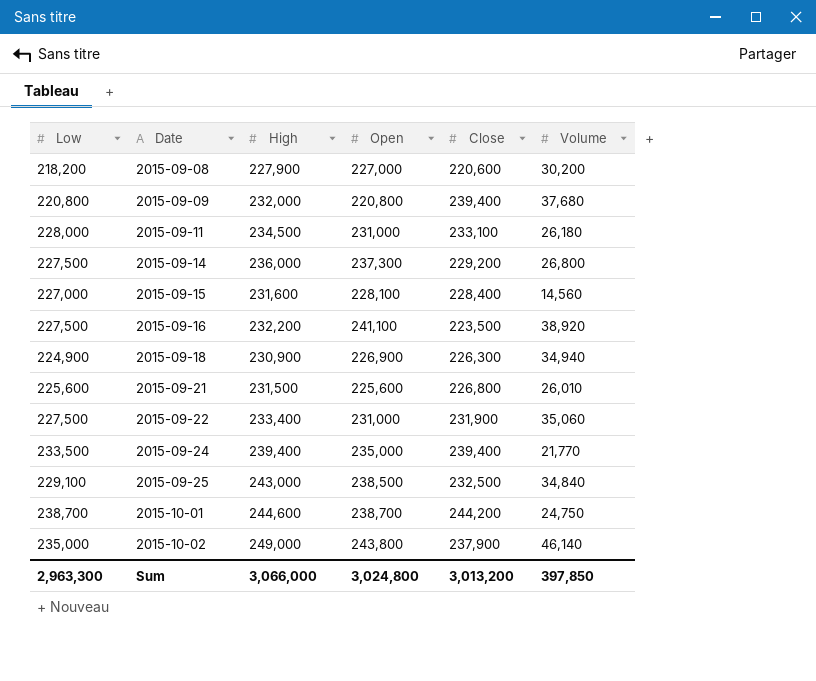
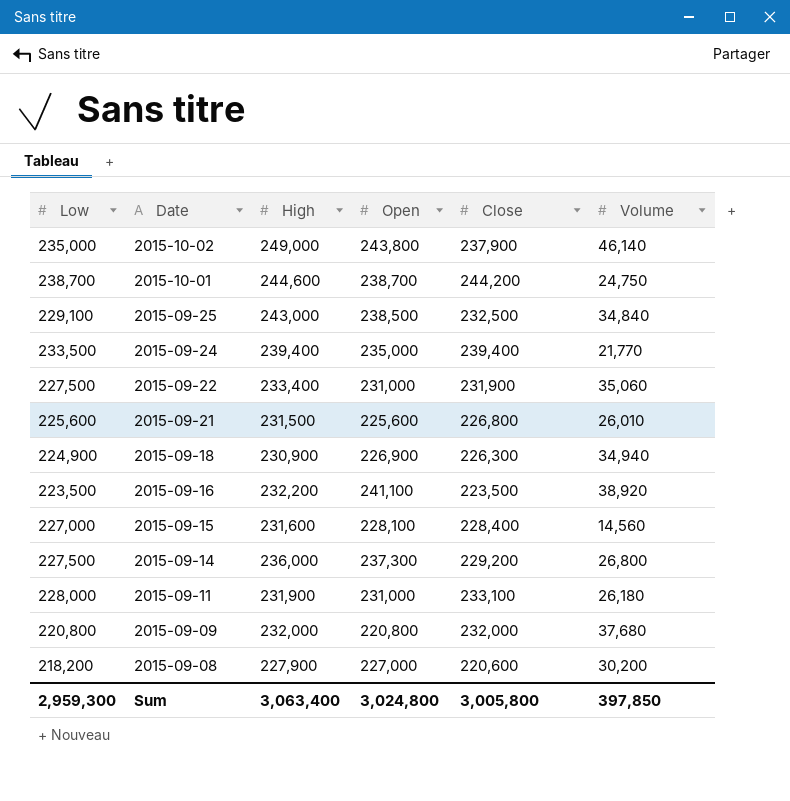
row order: Date ascending -> Date descending
2015-09-16 | Low: 227,500 -> 223,500
2015-09-11 | High: 234,500 -> 231,900
2015-09-09 | Close: 239,400 -> 232,000
Sum | Low: 2,963,300 -> 2,959,300
Sum | High: 3,066,000 -> 3,063,400
Sum | Close: 3,013,200 -> 3,005,800

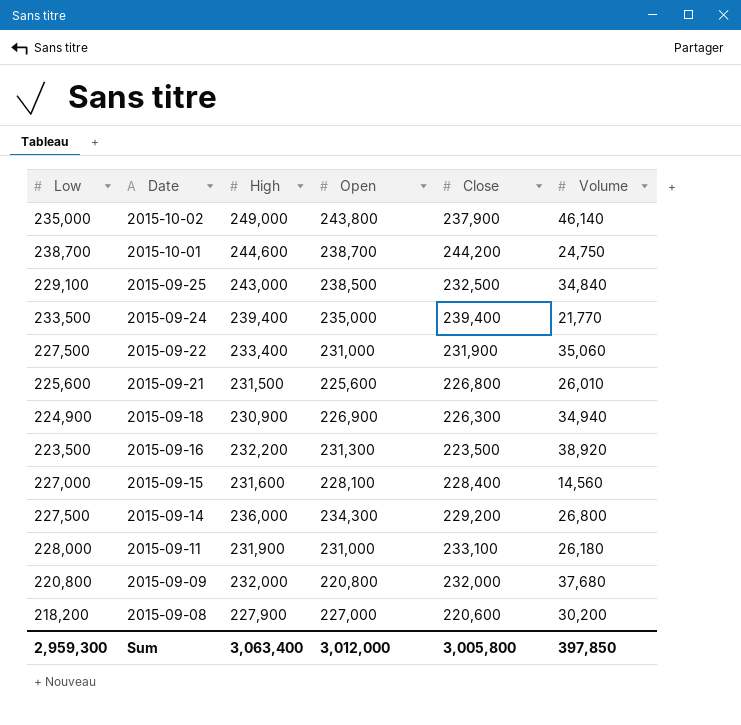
2015-09-16 | Open: 241,100 -> 231,300
2015-09-14 | Open: 237,300 -> 234,300
Sum | Open: 3,024,800 -> 3,012,000

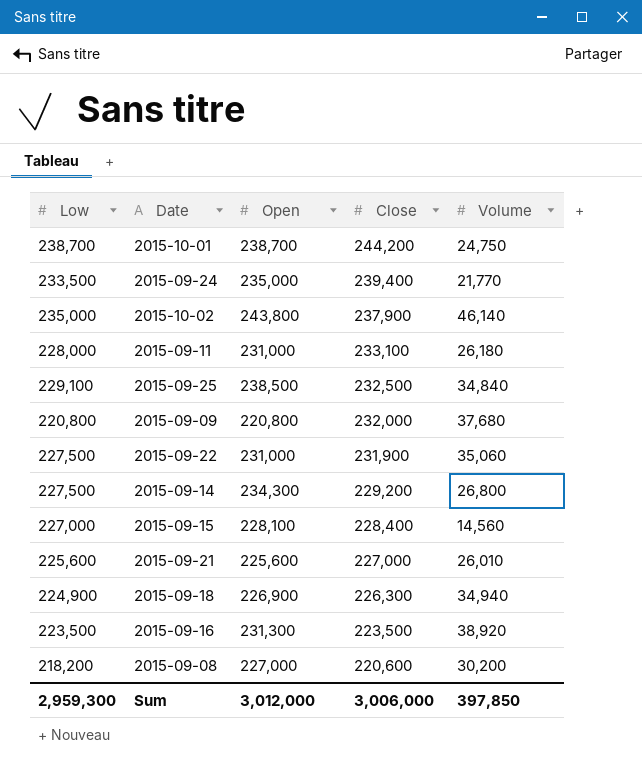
row order: Date descending -> Close descending
column High | position: 3 -> none
2015-09-21 | Close: 226,800 -> 227,000
Sum | Close: 3,005,800 -> 3,006,000

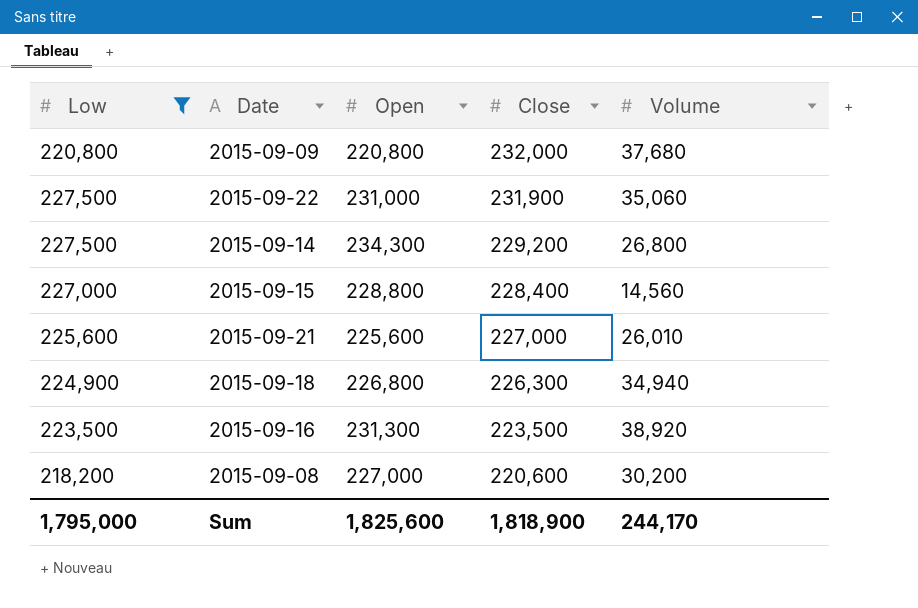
filter: none -> Low <= 227,500
2015-09-15 | Open: 228,100 -> 228,800
2015-09-18 | Open: 226,900 -> 226,800
Sum | Low: 2,959,300 -> 1,795,000
Sum | Open: 3,012,000 -> 1,825,600
Sum | Close: 3,006,000 -> 1,818,900
Sum | Volume: 397,850 -> 244,170

